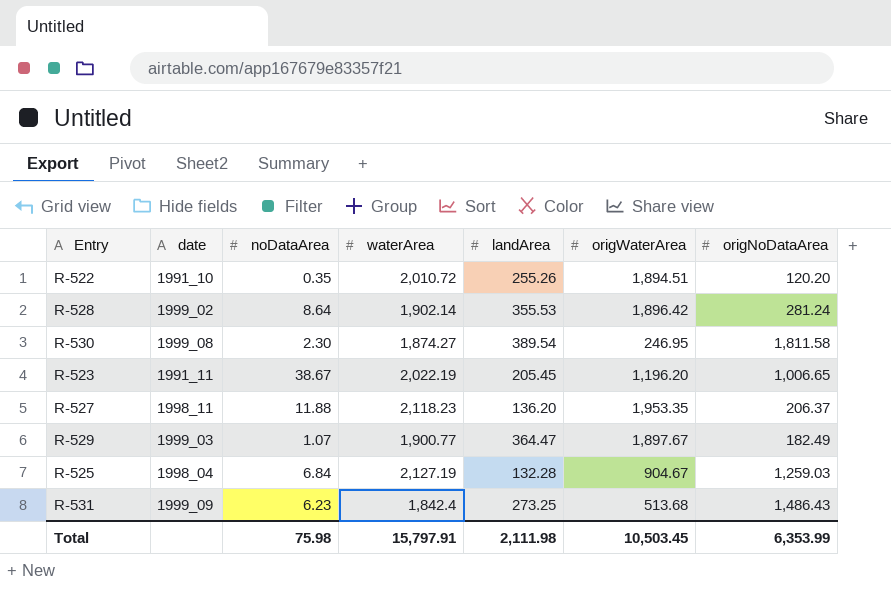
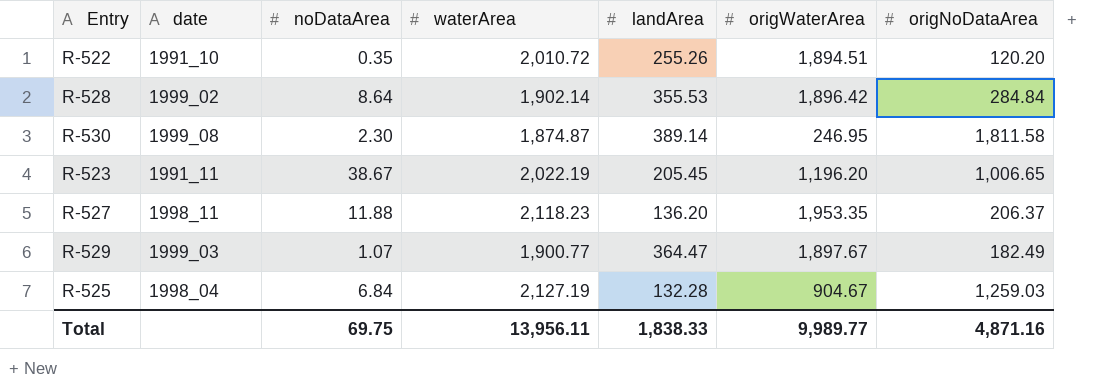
row R-531: 1999_09 | 6.23 | 1,842.4 | 273.25 | 513.68 | 1,486.43 -> none
R-528 | origNoDataArea: 281.24 -> 284.84
R-530 | waterArea: 1,874.27 -> 1,874.87
R-530 | landArea: 389.54 -> 389.14
Total | noDataArea: 75.98 -> 69.75
Total | waterArea: 15,797.91 -> 13,956.11
Total | landArea: 2,111.98 -> 1,838.33
Total | origWaterArea: 10,503.45 -> 9,989.77
Total | origNoDataArea: 6,353.99 -> 4,871.16

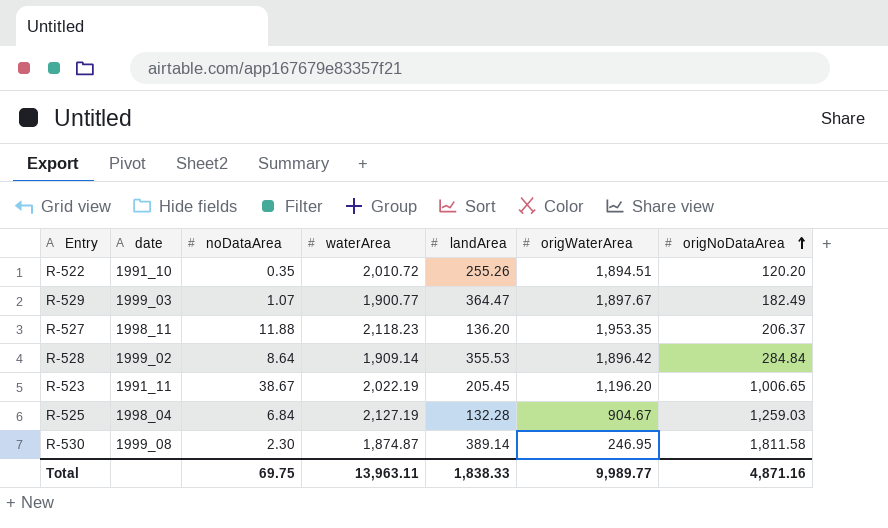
row order: none -> origNoDataArea ascending
R-528 | waterArea: 1,902.14 -> 1,909.14
Total | waterArea: 13,956.11 -> 13,963.11

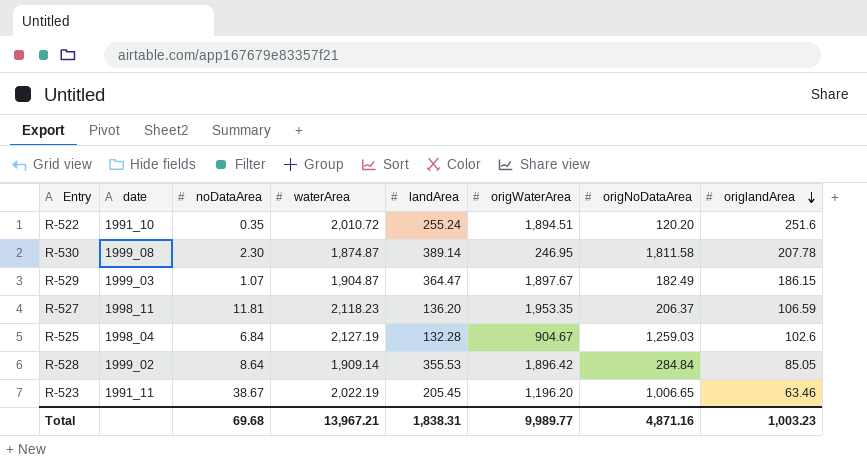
row order: origNoDataArea ascending -> origlandArea descending
column origlandArea | position: none -> 8
R-522 | landArea: 255.26 -> 255.24
R-529 | waterArea: 1,900.77 -> 1,904.87
R-527 | noDataArea: 11.88 -> 11.81
Total | noDataArea: 69.75 -> 69.68
Total | waterArea: 13,963.11 -> 13,967.21
Total | landArea: 1,838.33 -> 1,838.31

